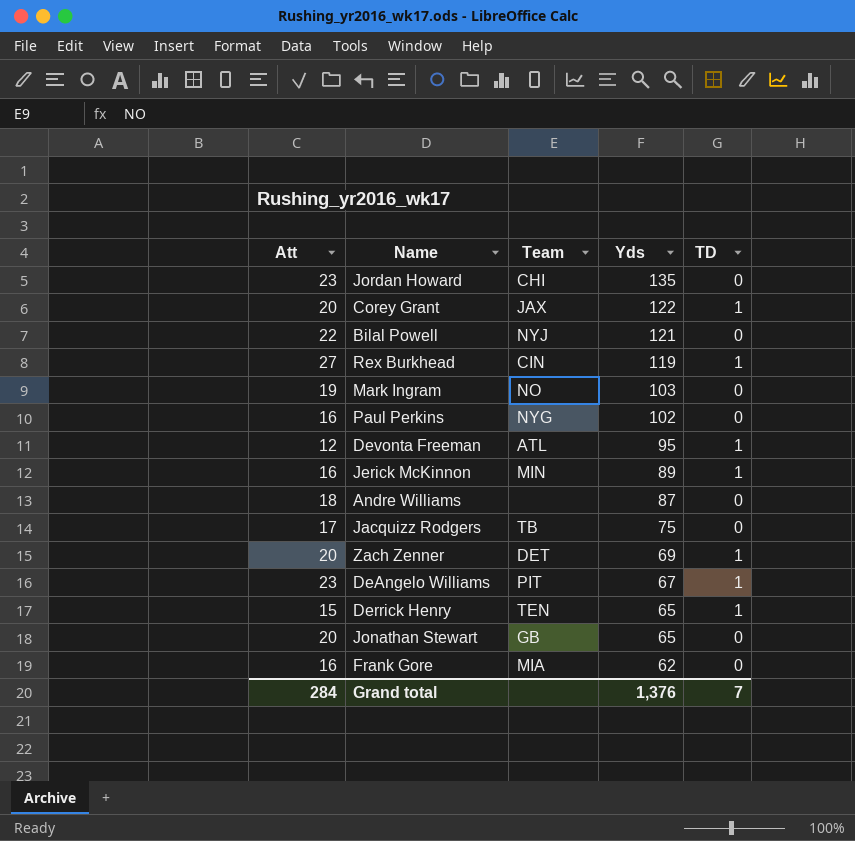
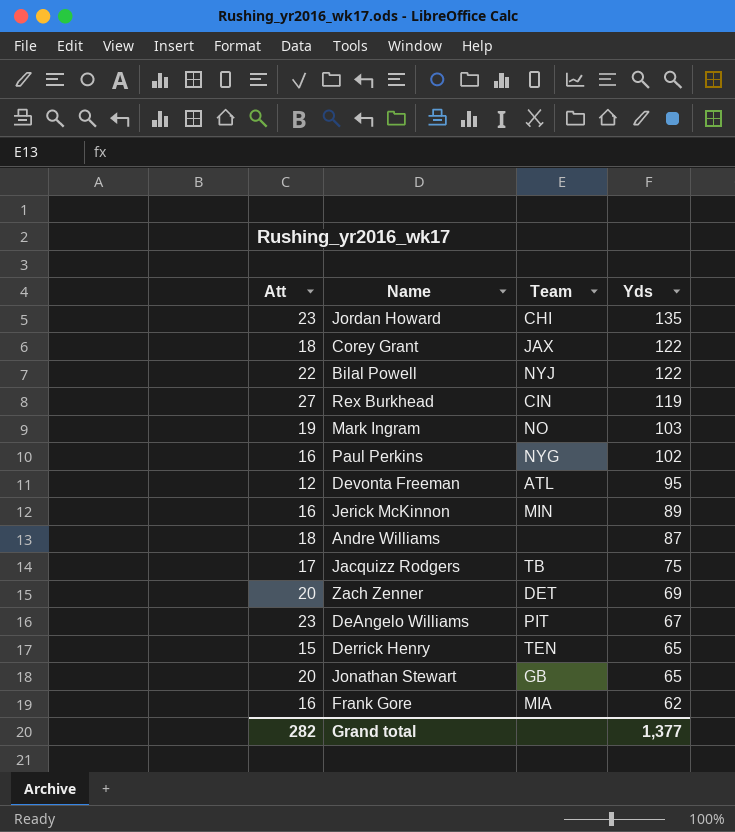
column TD | position: 5 -> none
Corey Grant | Att: 20 -> 18
Bilal Powell | Yds: 121 -> 122
Grand total | Att: 284 -> 282
Grand total | Yds: 1,376 -> 1,377

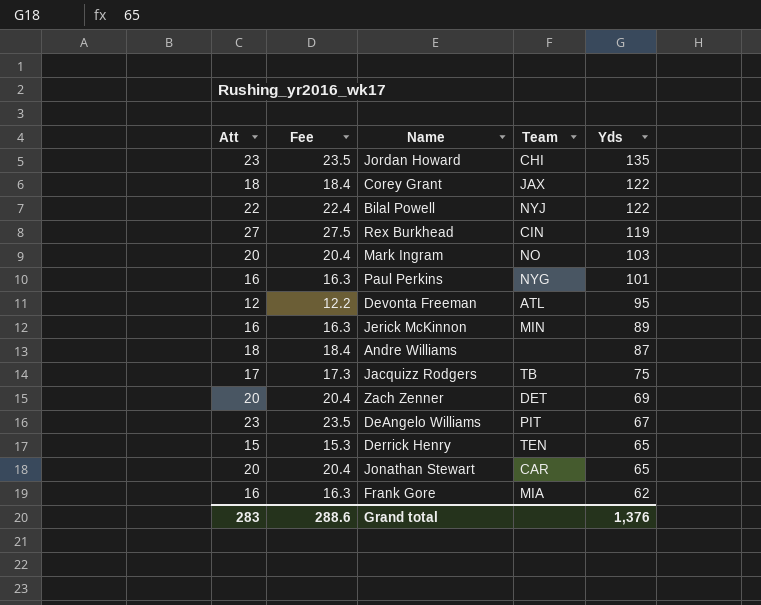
column Fee | formula: none -> [Att] * 1.02
Mark Ingram | Att: 19 -> 20
Paul Perkins | Yds: 102 -> 101
Jonathan Stewart | Team: GB -> CAR
Grand total | Att: 282 -> 283
Grand total | Yds: 1,377 -> 1,376

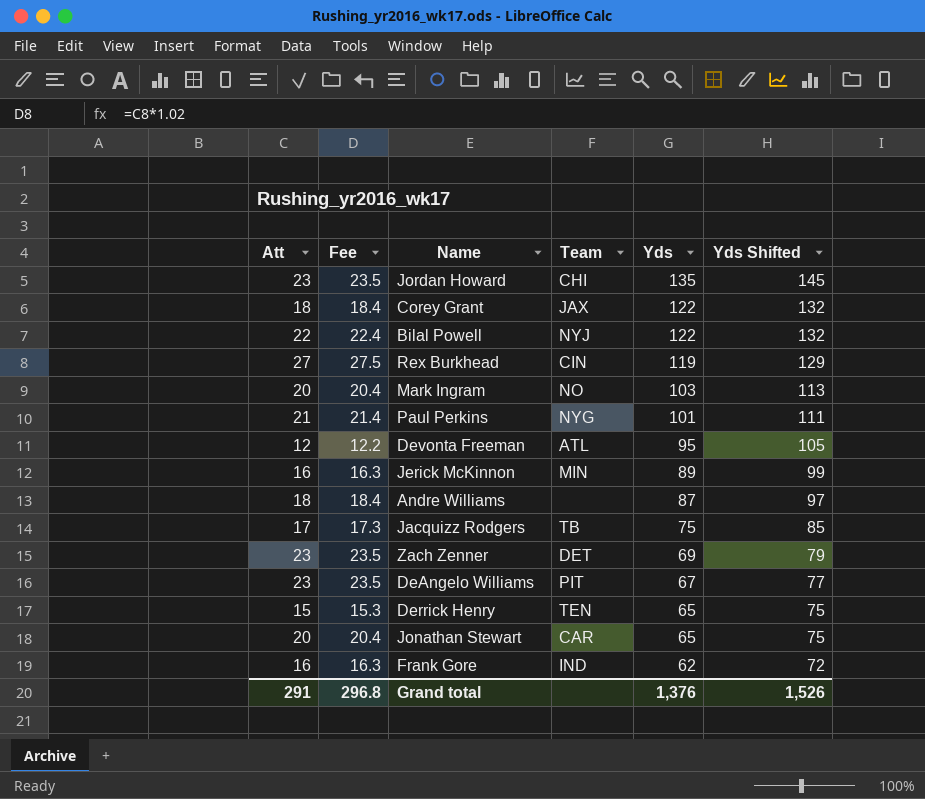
column Yds Shifted | formula: none -> [Yds] + 10
Paul Perkins | Att: 16 -> 21
Paul Perkins | Fee: 16.3 -> 21.4
Zach Zenner | Att: 20 -> 23
Zach Zenner | Fee: 20.4 -> 23.5
Frank Gore | Team: MIA -> IND
Grand total | Att: 283 -> 291
Grand total | Fee: 288.6 -> 296.8

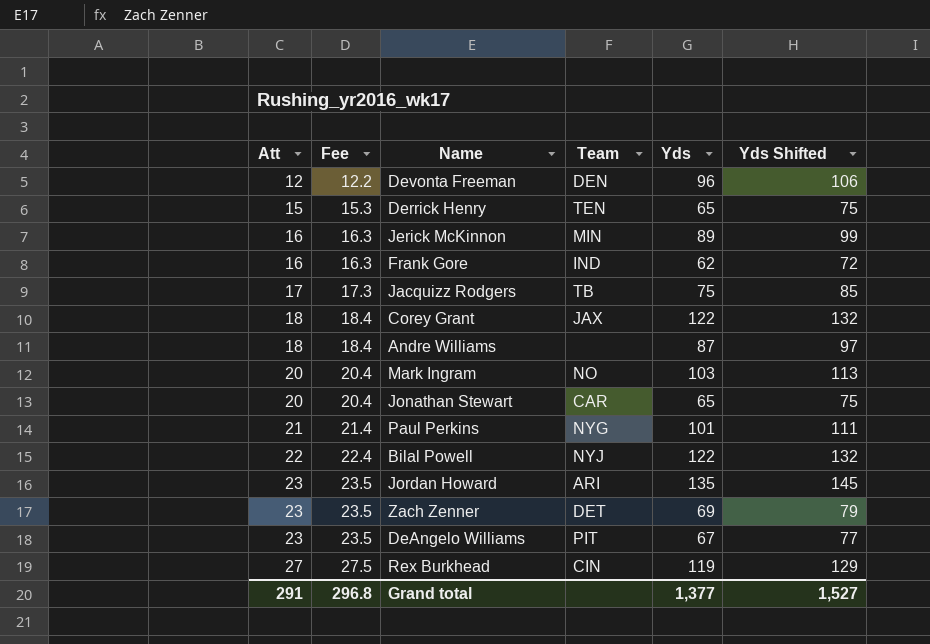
row order: Yds descending -> Att ascending
Devonta Freeman | Team: ATL -> DEN
Devonta Freeman | Yds: 95 -> 96
Devonta Freeman | Yds Shifted: 105 -> 106
Jordan Howard | Team: CHI -> ARI
Grand total | Yds: 1,376 -> 1,377
Grand total | Yds Shifted: 1,526 -> 1,527

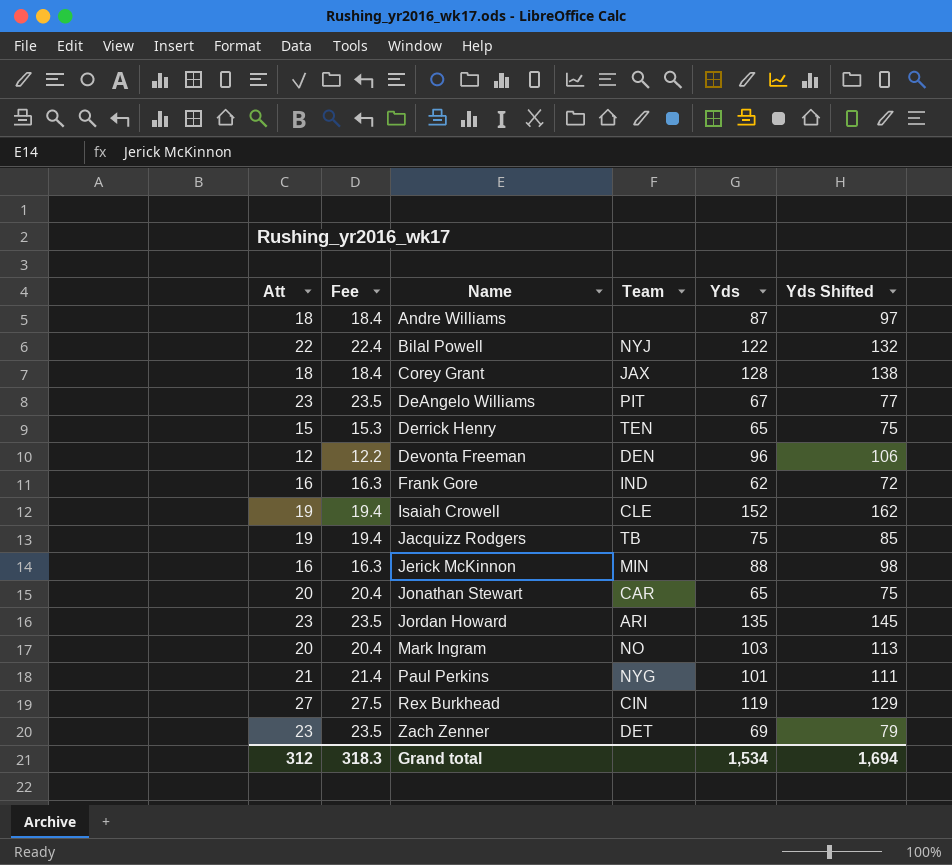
row order: Att ascending -> Name ascending
Corey Grant | Yds: 122 -> 128
Corey Grant | Yds Shifted: 132 -> 138
row Isaiah Crowell: none -> 19 | 19.4 | CLE | 152 | 162
Jacquizz Rodgers | Att: 17 -> 19
Jacquizz Rodgers | Fee: 17.3 -> 19.4
Jerick McKinnon | Yds: 89 -> 88
Jerick McKinnon | Yds Shifted: 99 -> 98
Grand total | Att: 291 -> 312
Grand total | Fee: 296.8 -> 318.3
Grand total | Yds: 1,377 -> 1,534
Grand total | Yds Shifted: 1,527 -> 1,694

